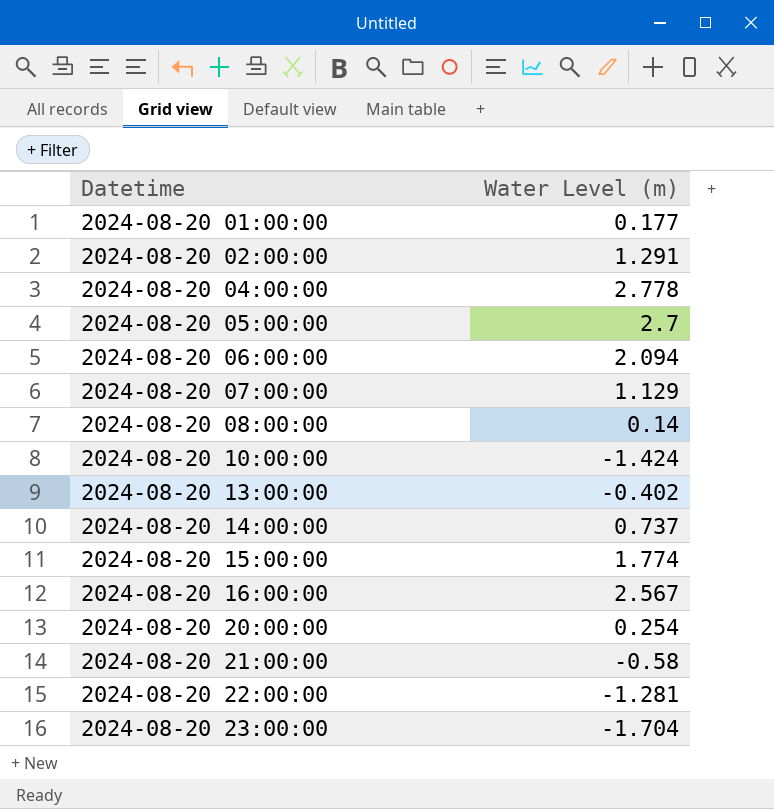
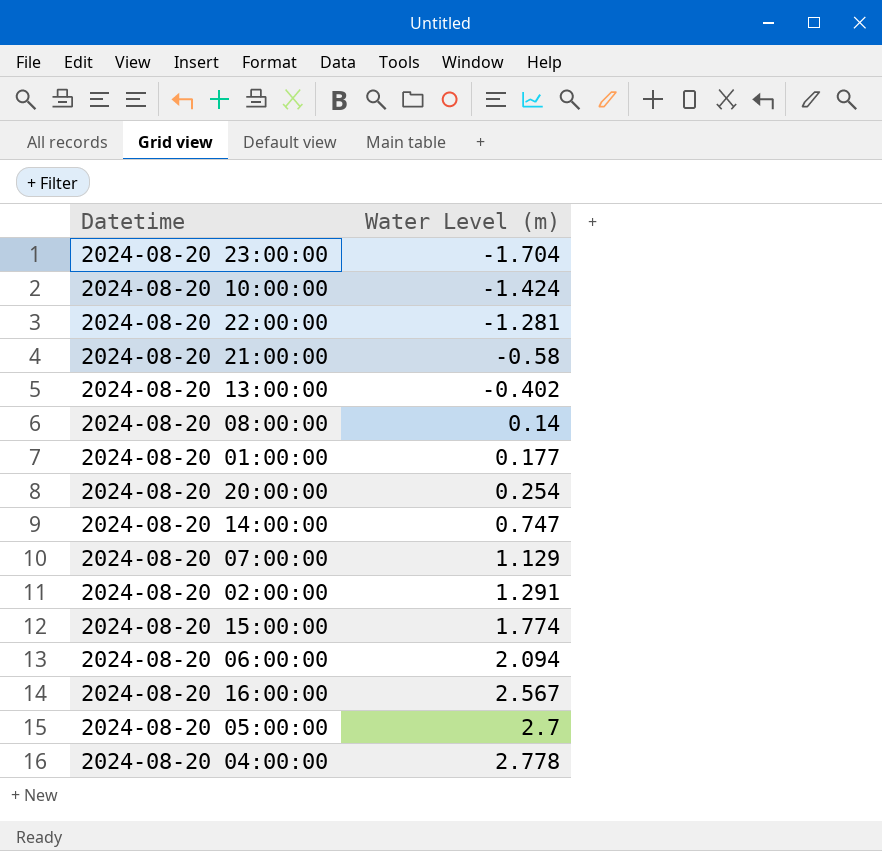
row order: Datetime ascending -> Water Level (m) ascending
2024-08-20 14:00:00 | Water Level (m): 0.737 -> 0.747

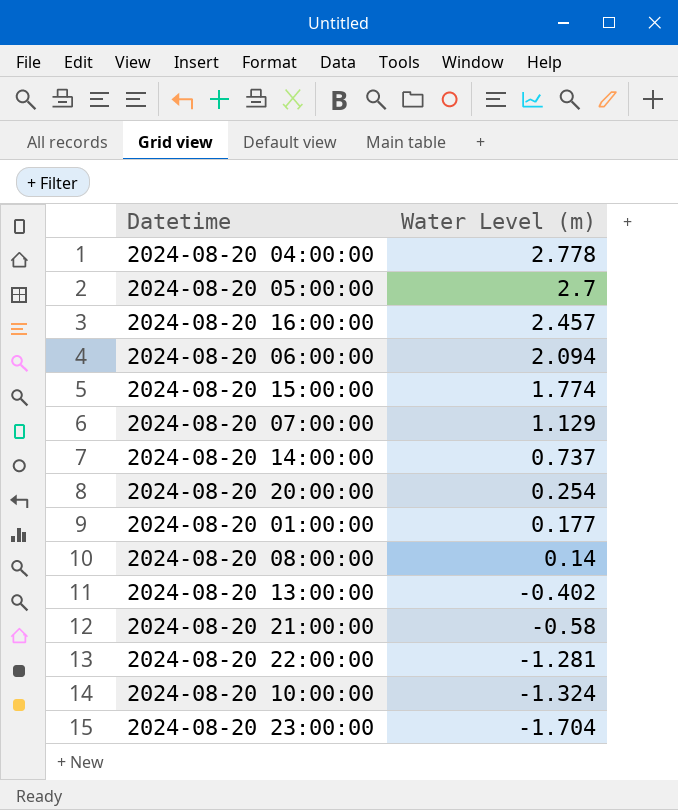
row order: Water Level (m) ascending -> Water Level (m) descending
row 2024-08-20 02:00:00: 1.291 -> none
2024-08-20 16:00:00 | Water Level (m): 2.567 -> 2.457
2024-08-20 14:00:00 | Water Level (m): 0.747 -> 0.737
2024-08-20 10:00:00 | Water Level (m): -1.424 -> -1.324

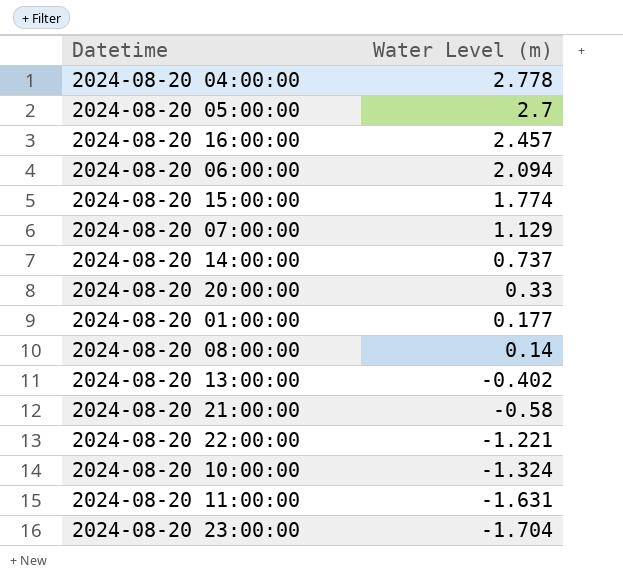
2024-08-20 20:00:00 | Water Level (m): 0.254 -> 0.33
2024-08-20 22:00:00 | Water Level (m): -1.281 -> -1.221
row 2024-08-20 11:00:00: none -> -1.631

